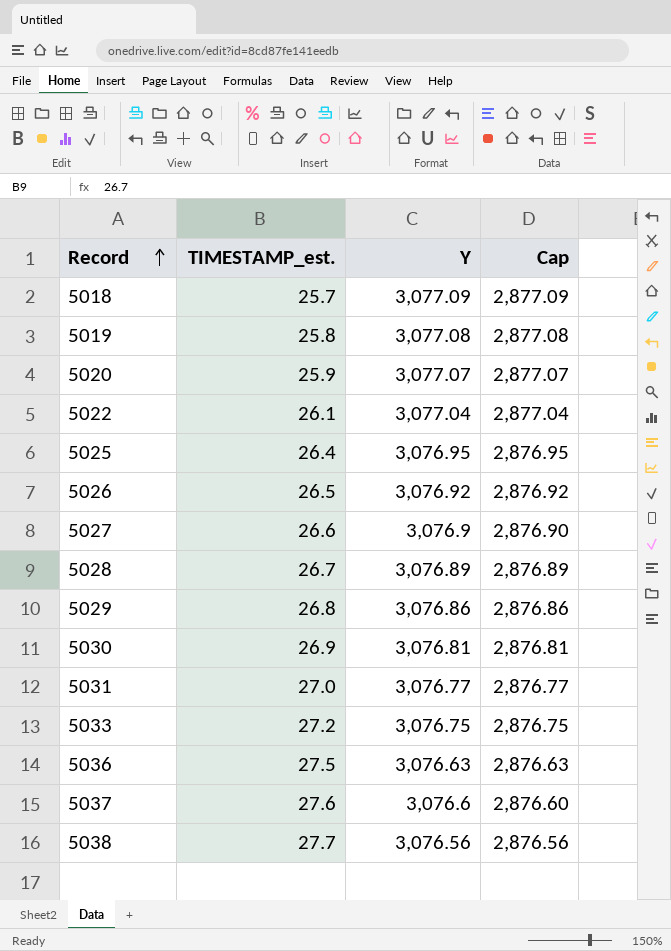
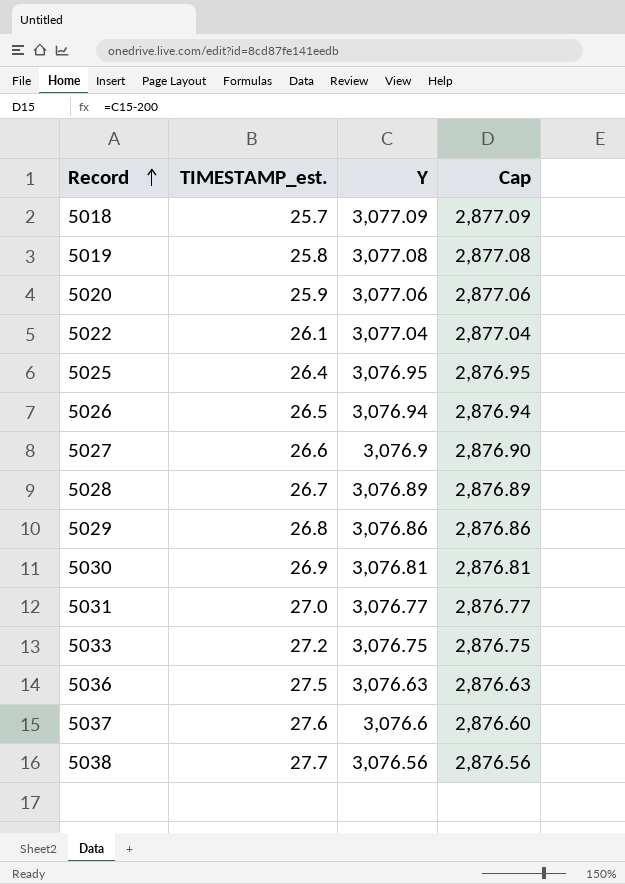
5020 | Y: 3,077.07 -> 3,077.06
5020 | Cap: 2,877.07 -> 2,877.06
5026 | Y: 3,076.92 -> 3,076.94
5026 | Cap: 2,876.92 -> 2,876.94

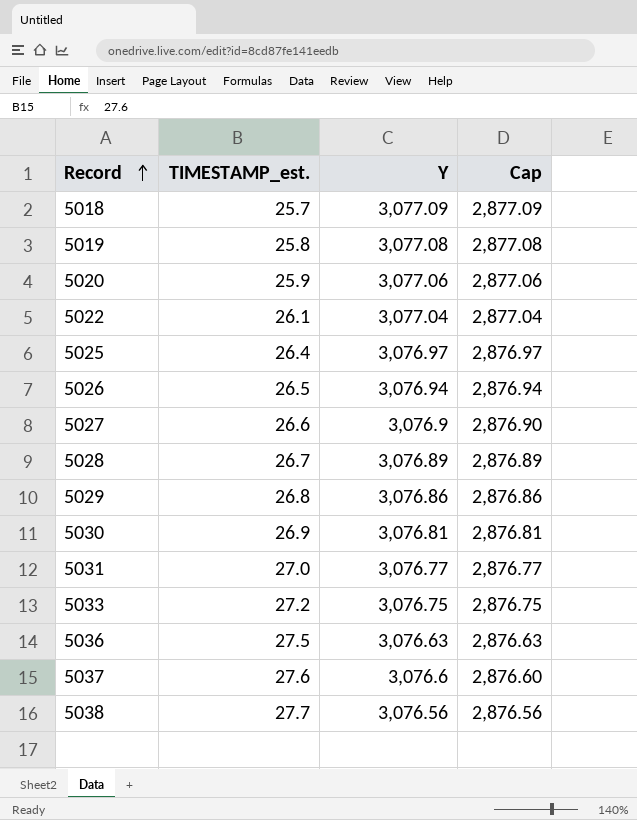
5025 | Y: 3,076.95 -> 3,076.97
5025 | Cap: 2,876.95 -> 2,876.97

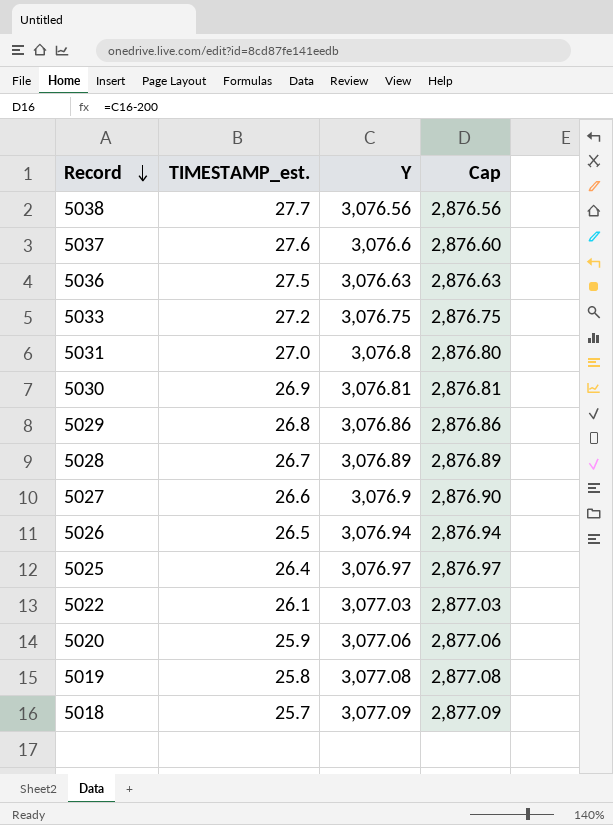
row order: Record ascending -> Record descending
5031 | Y: 3,076.77 -> 3,076.8
5031 | Cap: 2,876.77 -> 2,876.80
5022 | Y: 3,077.04 -> 3,077.03
5022 | Cap: 2,877.04 -> 2,877.03

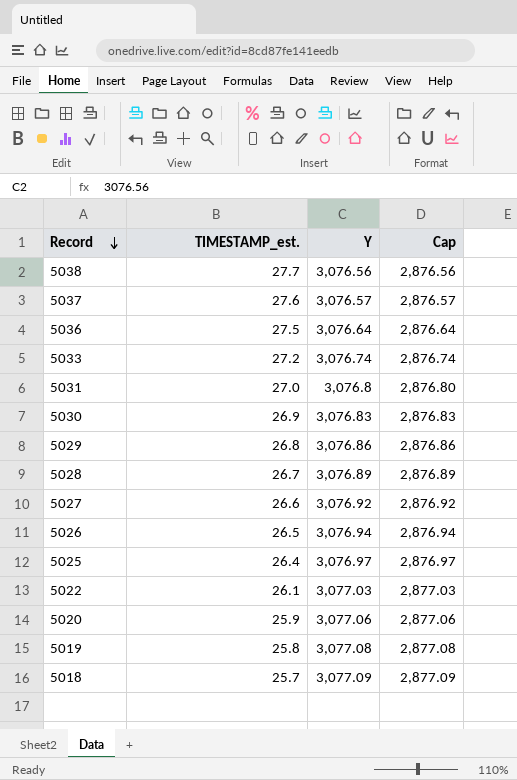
5037 | Y: 3,076.6 -> 3,076.57
5037 | Cap: 2,876.60 -> 2,876.57
5036 | Y: 3,076.63 -> 3,076.64
5036 | Cap: 2,876.63 -> 2,876.64
5033 | Y: 3,076.75 -> 3,076.74
5033 | Cap: 2,876.75 -> 2,876.74
5030 | Y: 3,076.81 -> 3,076.83
5030 | Cap: 2,876.81 -> 2,876.83
5027 | Y: 3,076.9 -> 3,076.92
5027 | Cap: 2,876.90 -> 2,876.92

